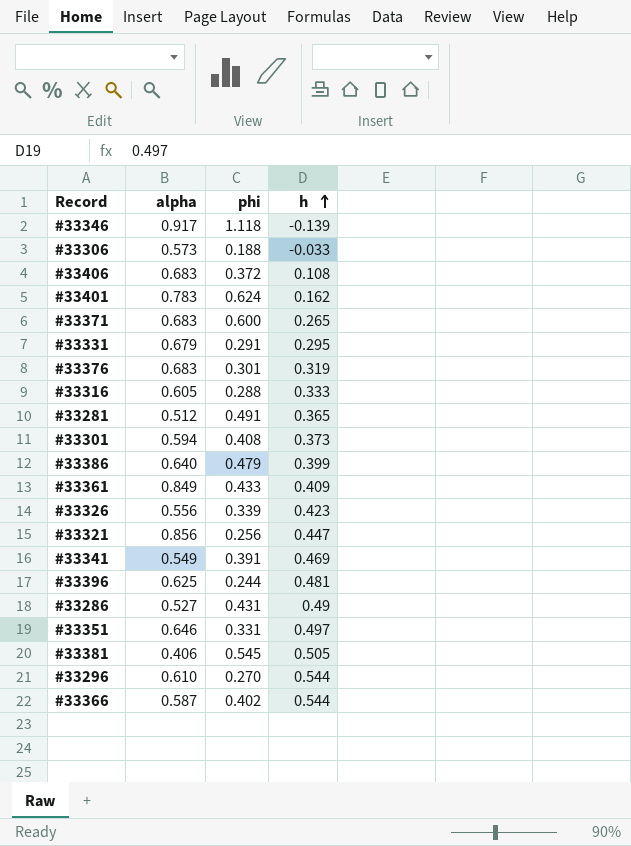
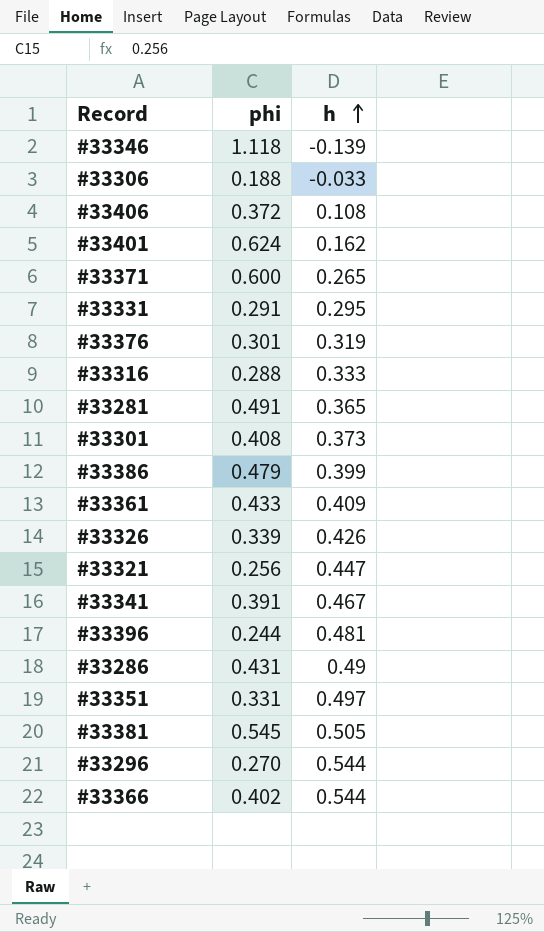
column alpha | position: 2 -> none
#33326 | h: 0.423 -> 0.426
#33341 | h: 0.469 -> 0.467

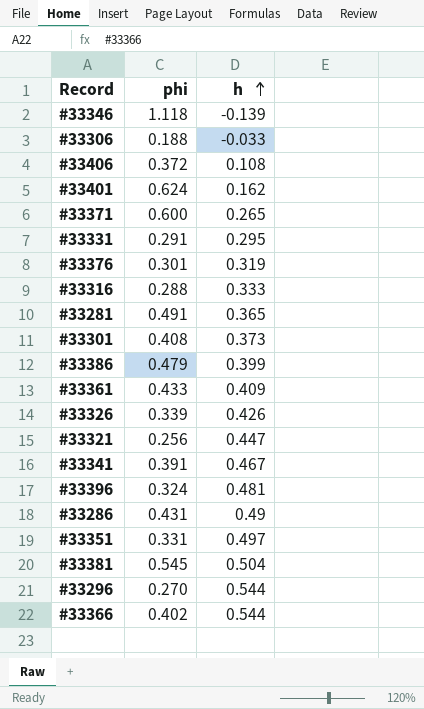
#33396 | phi: 0.244 -> 0.324
#33381 | h: 0.505 -> 0.504

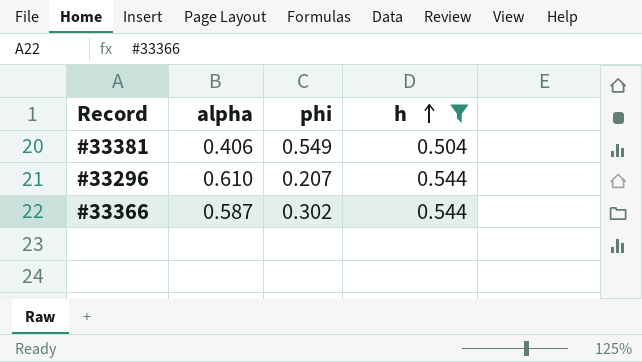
filter: none -> h >= 0.504
column alpha | position: none -> 2
#33381 | phi: 0.545 -> 0.549
#33296 | phi: 0.270 -> 0.207
#33366 | phi: 0.402 -> 0.302

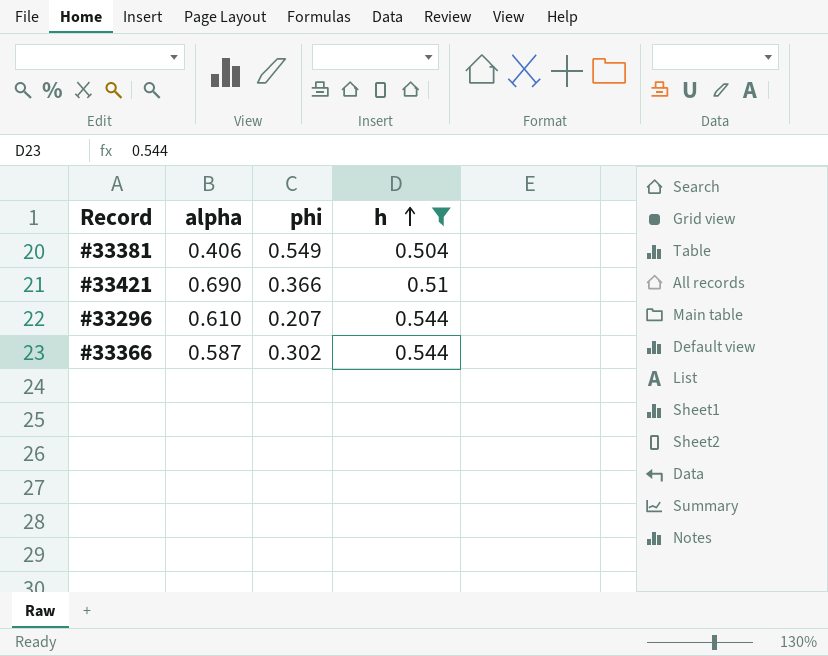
row #33421: none -> 0.690 | 0.366 | 0.51

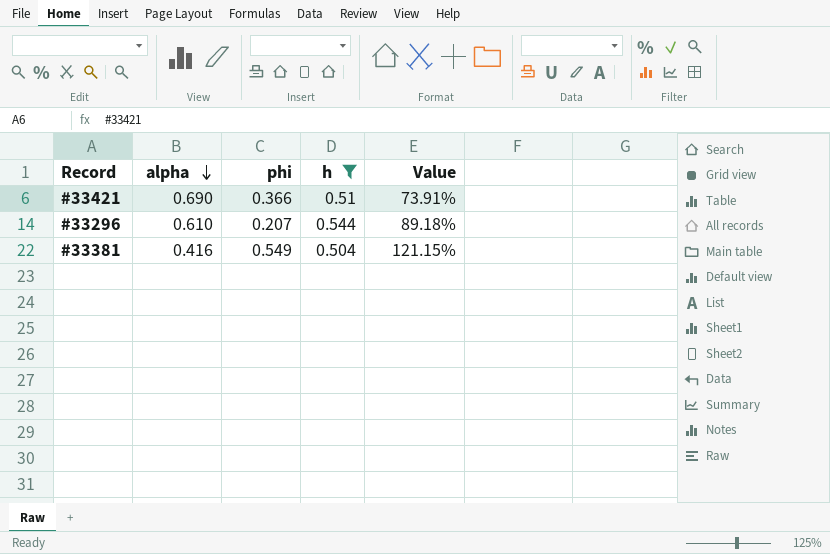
row order: h ascending -> alpha descending
column Value | formula: none -> [h] / [alpha]
row #33366: 0.587 | 0.302 | 0.544 -> none
#33381 | alpha: 0.406 -> 0.416

